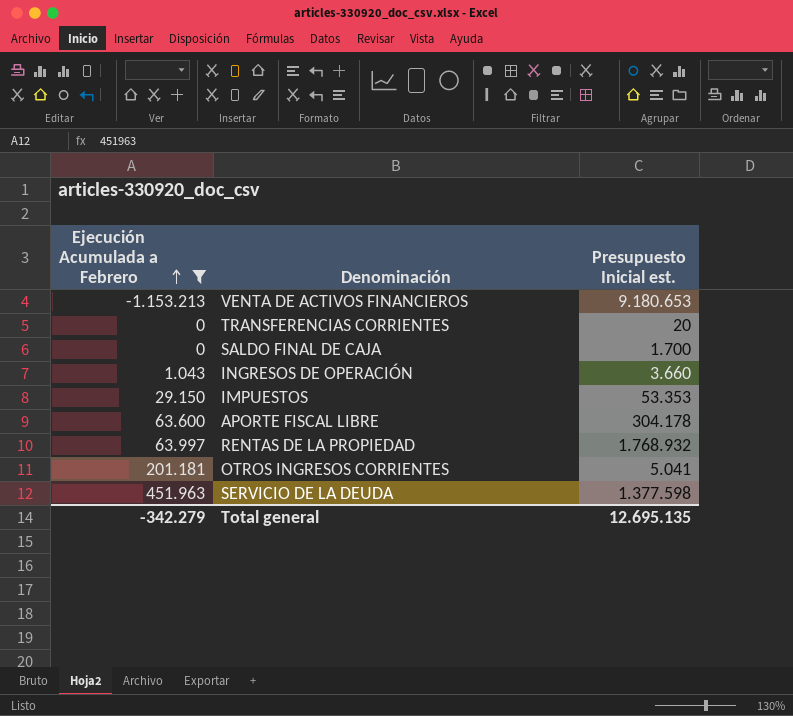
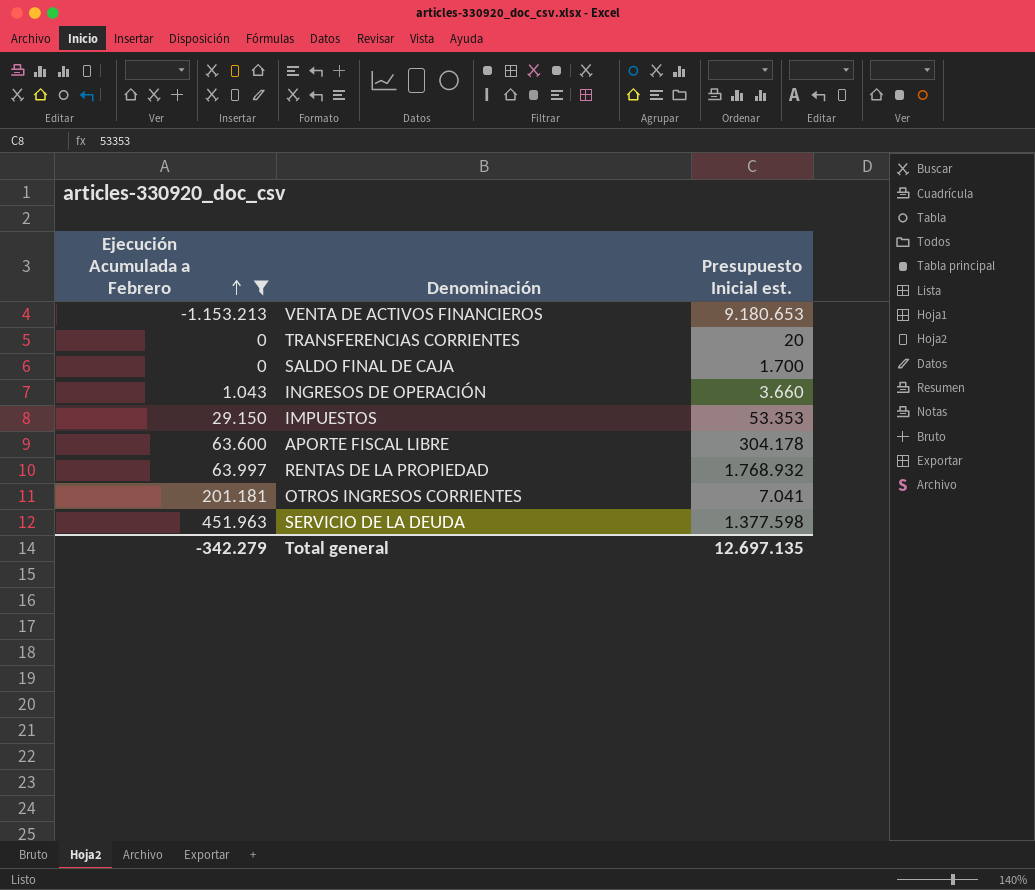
OTROS INGRESOS CORRIENTES | Presupuesto Inicial est.: 5.041 -> 7.041
Total general | Presupuesto Inicial est.: 12.695.135 -> 12.697.135

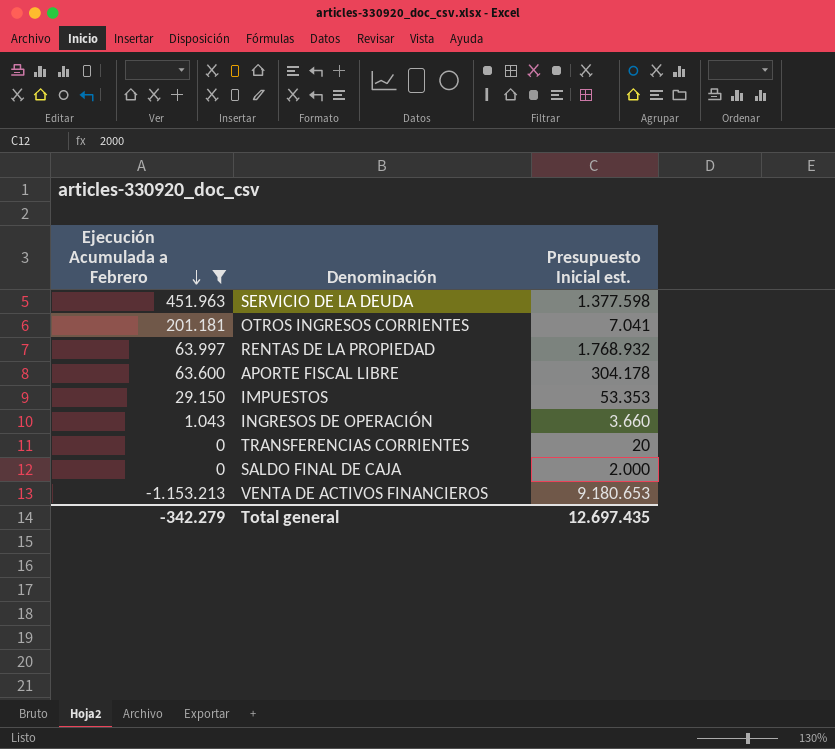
row order: Ejecución Acumulada a Febrero ascending -> Ejecución Acumulada a Febrero descending
SALDO FINAL DE CAJA | Presupuesto Inicial est.: 1.700 -> 2.000
Total general | Presupuesto Inicial est.: 12.697.135 -> 12.697.435

